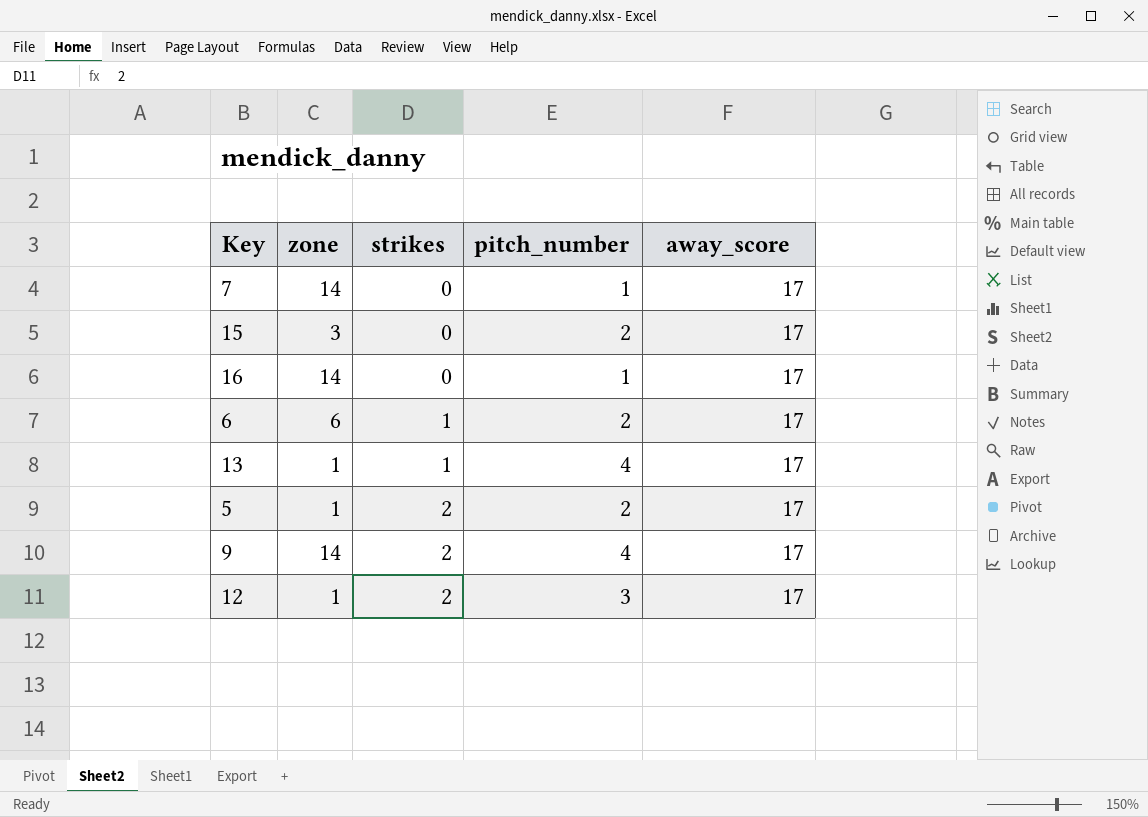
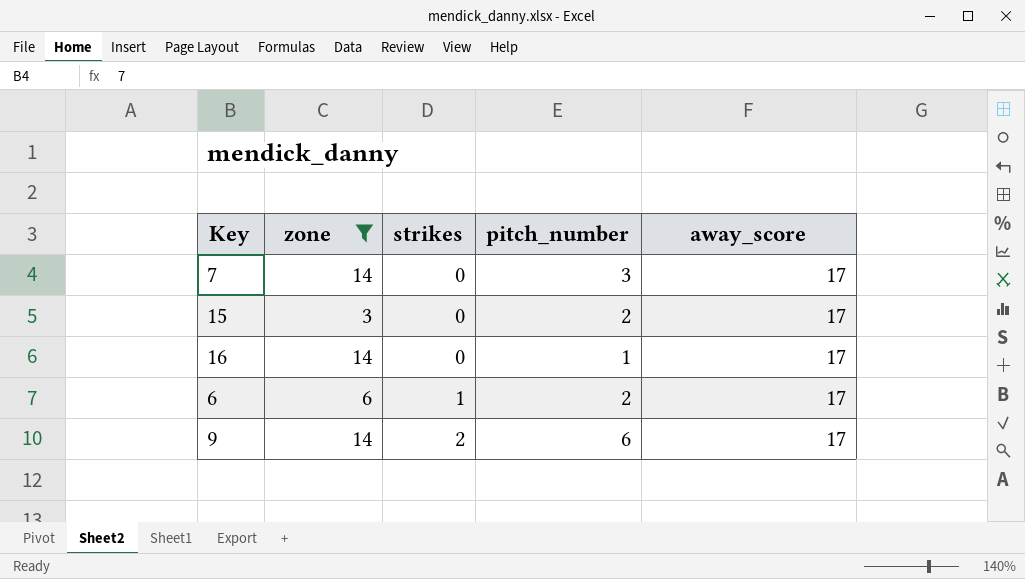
filter: none -> zone != 1
7 | pitch_number: 1 -> 3
9 | pitch_number: 4 -> 6

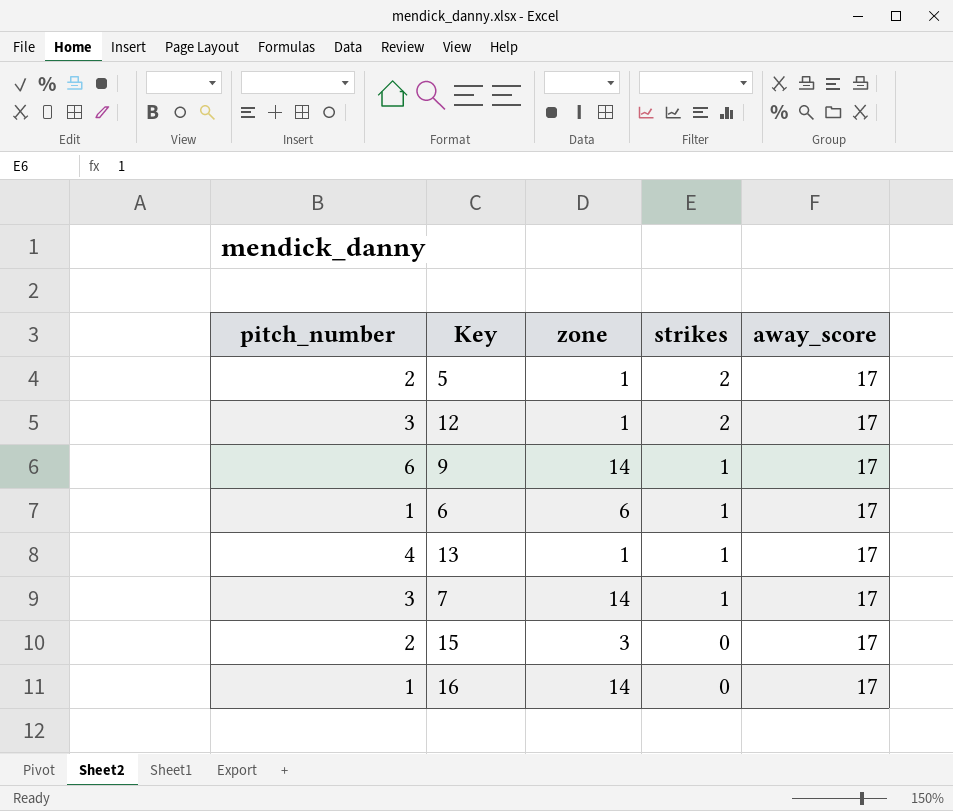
filter: zone != 1 -> none
row order: strikes ascending -> strikes descending
column pitch_number | position: 4 -> 1
9 | strikes: 2 -> 1
6 | pitch_number: 2 -> 1
7 | strikes: 0 -> 1

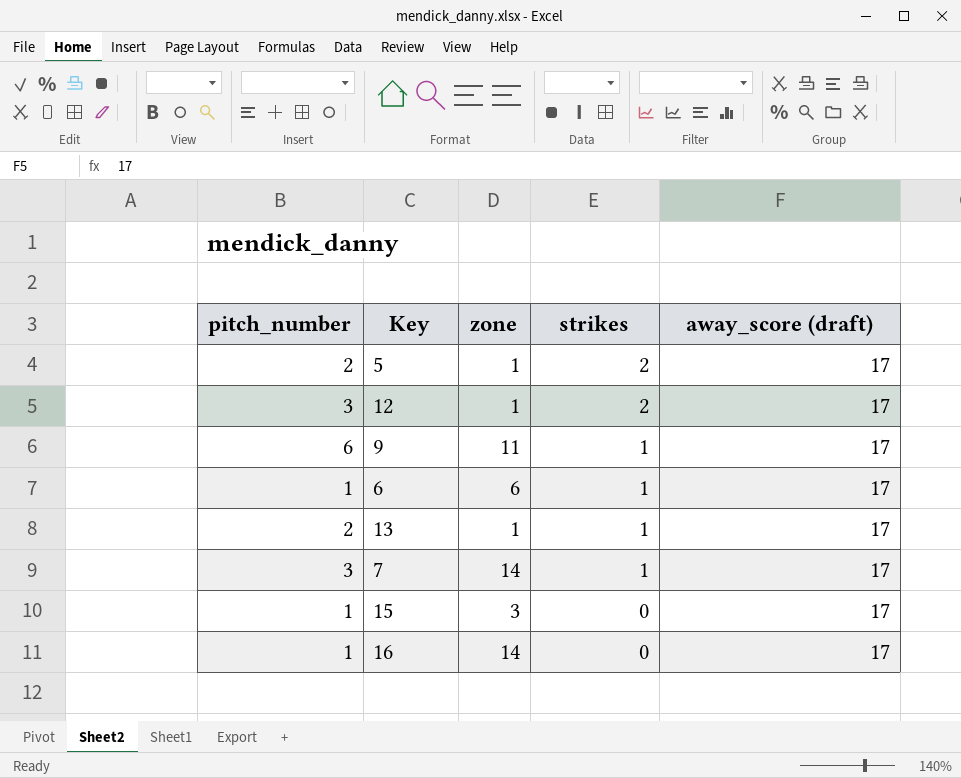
column name: away_score -> away_score (draft)
9 | zone: 14 -> 11
13 | pitch_number: 4 -> 2
15 | pitch_number: 2 -> 1

